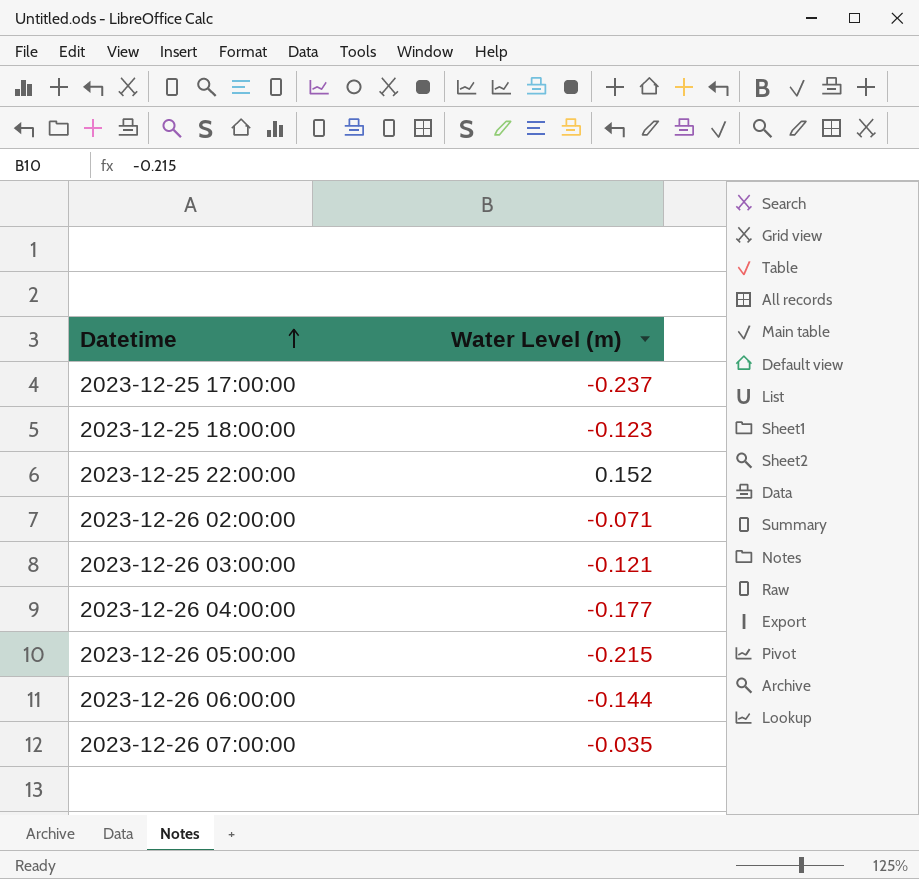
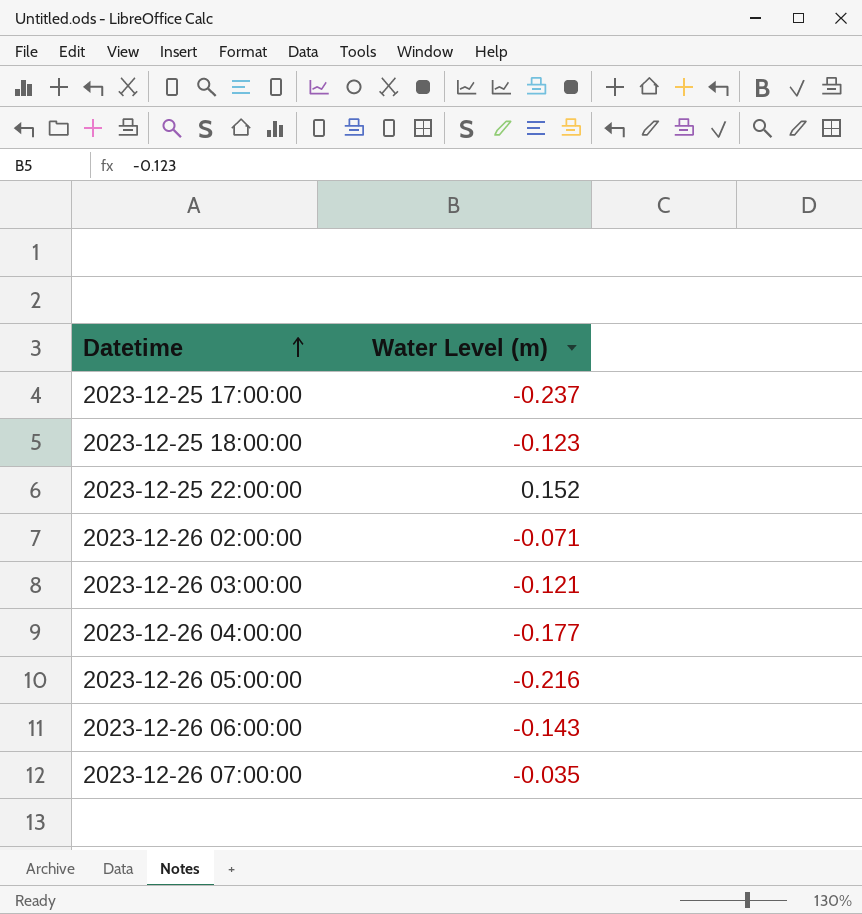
2023-12-26 05:00:00 | Water Level (m): -0.215 -> -0.216
2023-12-26 06:00:00 | Water Level (m): -0.144 -> -0.143

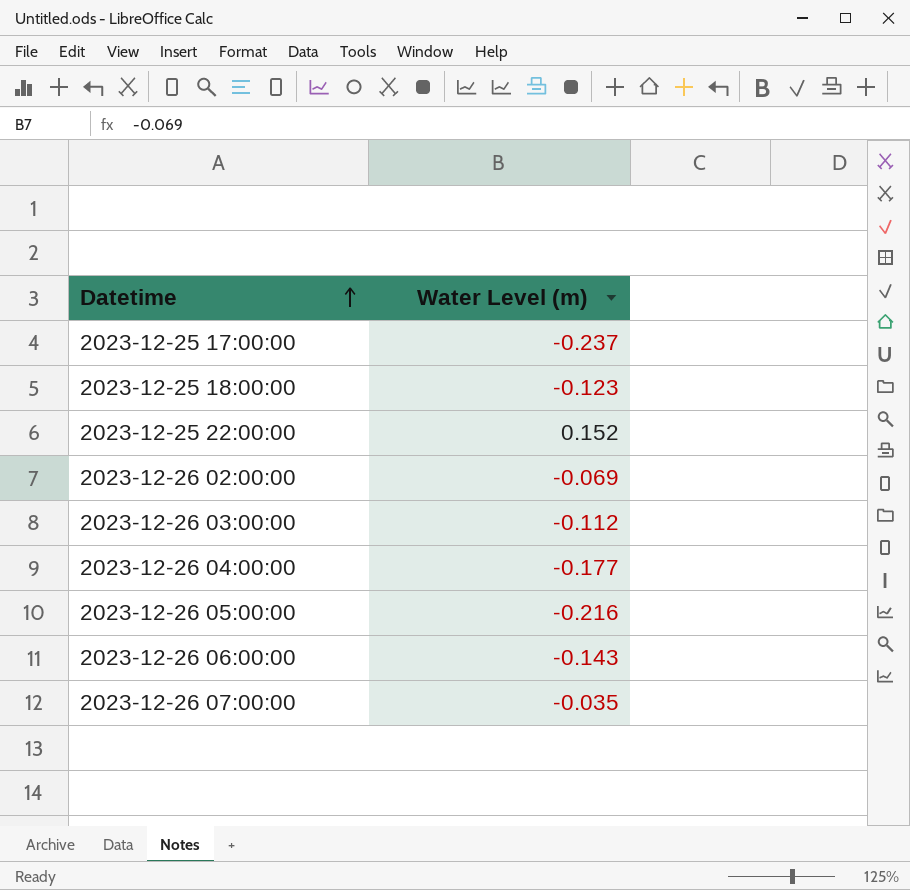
2023-12-26 02:00:00 | Water Level (m): -0.071 -> -0.069
2023-12-26 03:00:00 | Water Level (m): -0.121 -> -0.112

